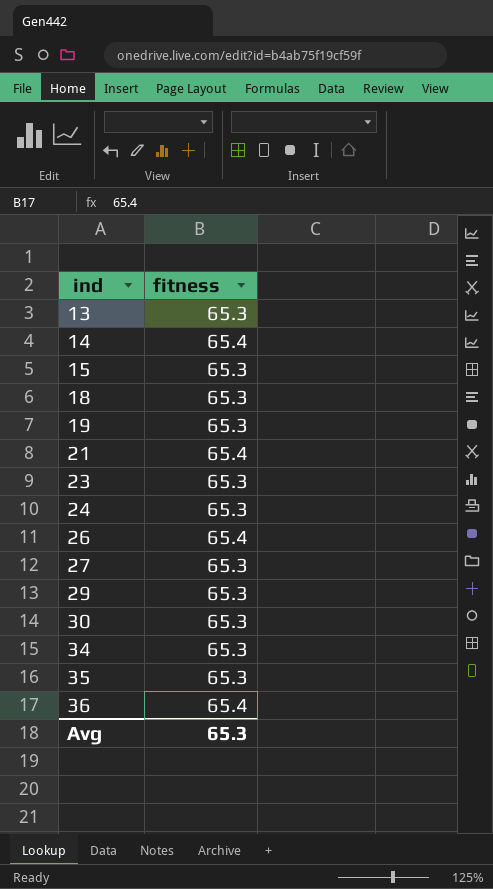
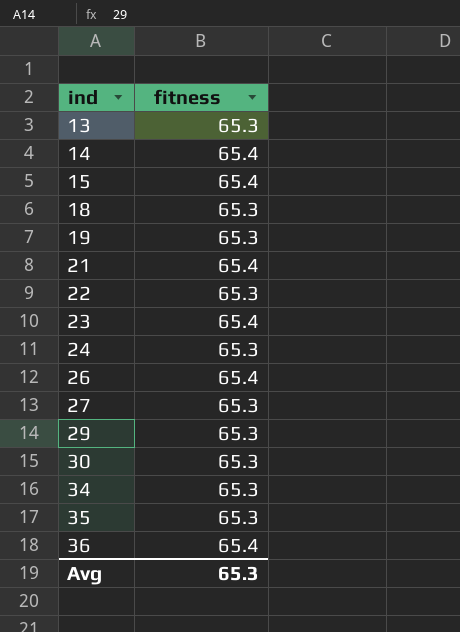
15 | fitness: 65.3 -> 65.4
row 22: none -> 65.3
23 | fitness: 65.3 -> 65.4

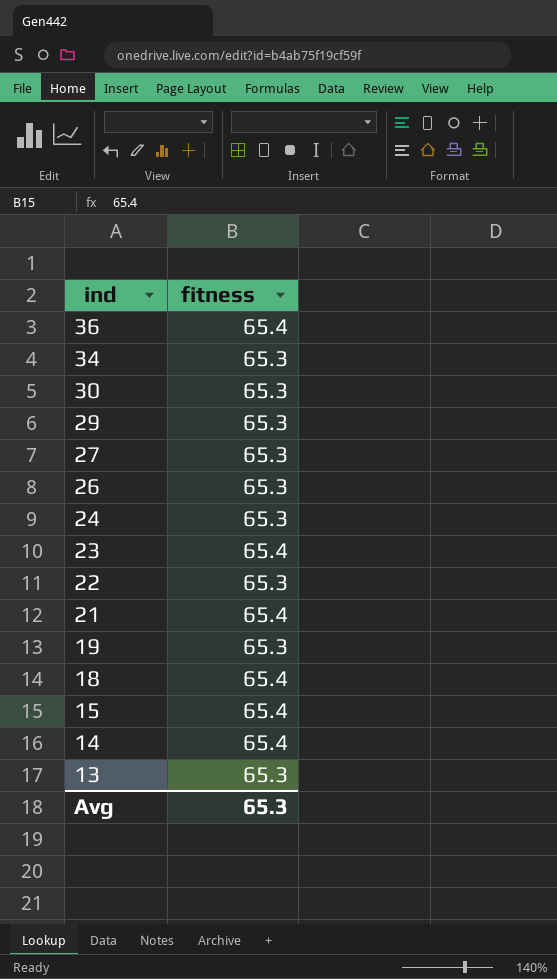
row order: ind ascending -> ind descending
row 35: 65.3 -> none
26 | fitness: 65.4 -> 65.3
18 | fitness: 65.3 -> 65.4

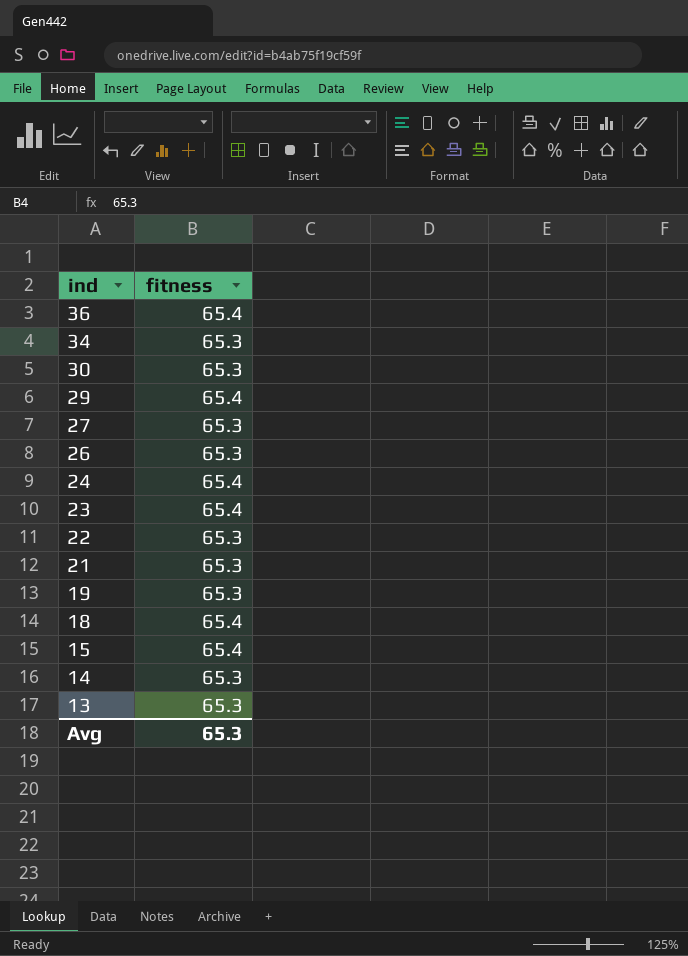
29 | fitness: 65.3 -> 65.4
24 | fitness: 65.3 -> 65.4
21 | fitness: 65.4 -> 65.3
14 | fitness: 65.4 -> 65.3

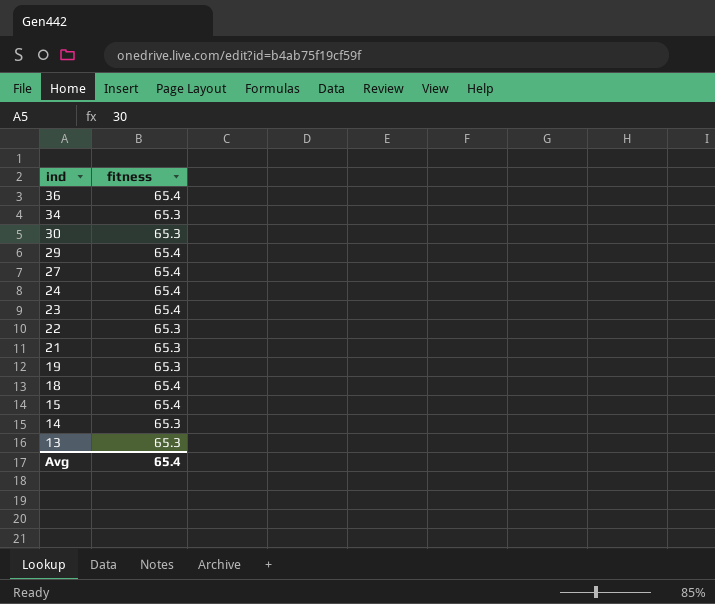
row 26: 65.3 -> none
27 | fitness: 65.3 -> 65.4
Avg | fitness: 65.3 -> 65.4

